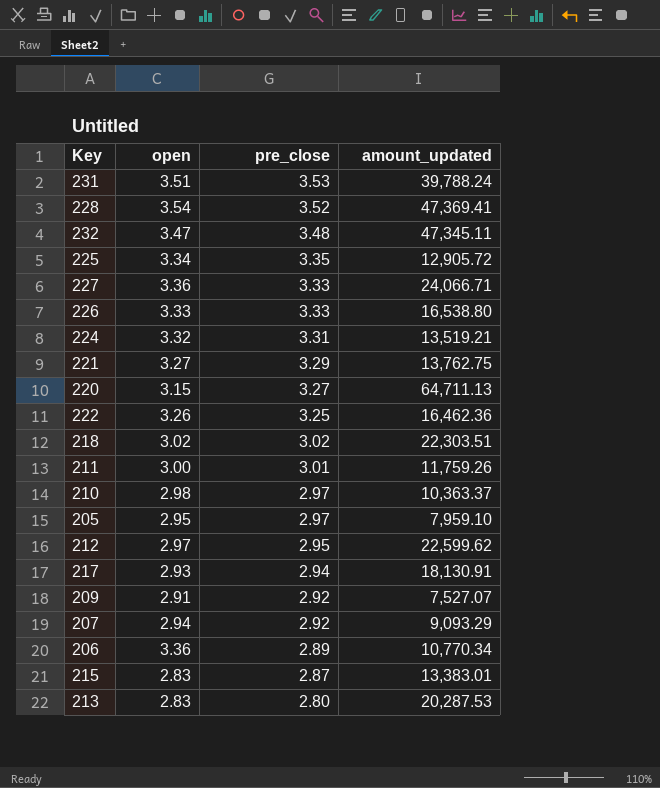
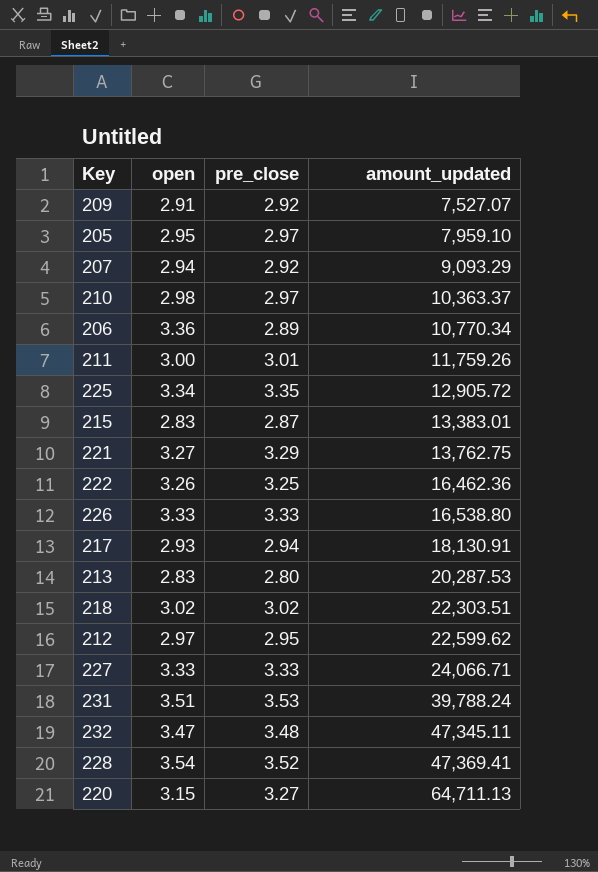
row order: pre_close descending -> amount_updated ascending
row 224: 3.32 | 3.31 | 13,519.21 -> none
227 | open: 3.36 -> 3.33

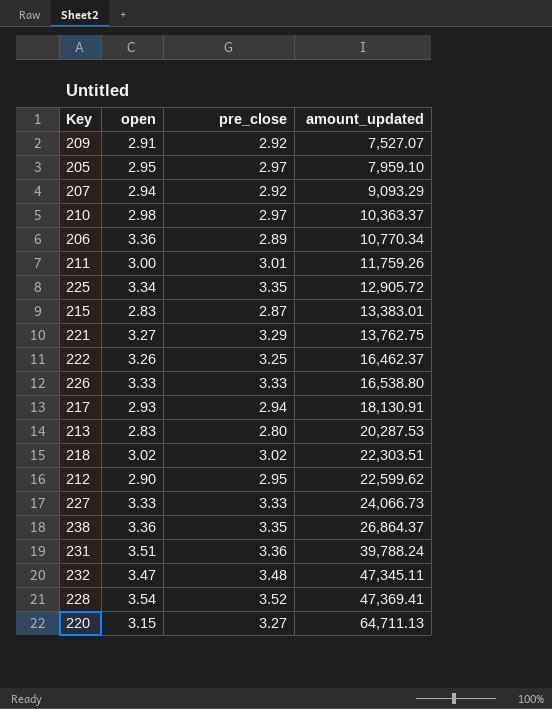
222 | amount_updated: 16,462.36 -> 16,462.37
212 | open: 2.97 -> 2.90
227 | amount_updated: 24,066.71 -> 24,066.73
row 238: none -> 3.36 | 3.35 | 26,864.37
231 | pre_close: 3.53 -> 3.36

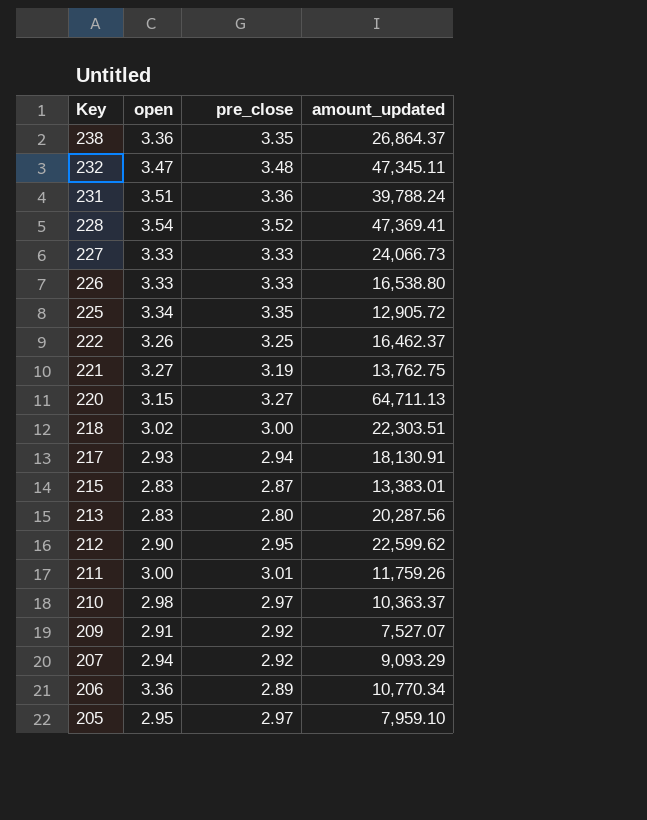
row order: amount_updated ascending -> Key descending
221 | pre_close: 3.29 -> 3.19
218 | pre_close: 3.02 -> 3.00
213 | amount_updated: 20,287.53 -> 20,287.56

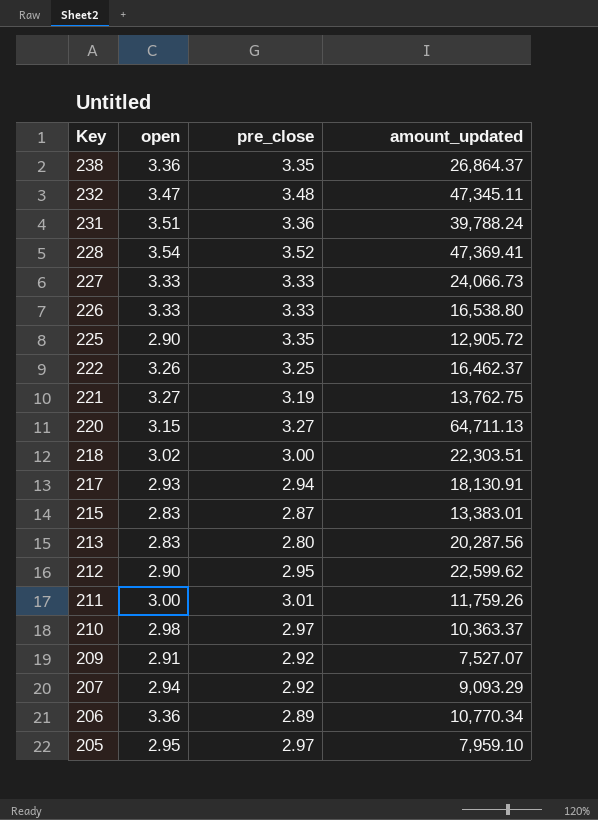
225 | open: 3.34 -> 2.90

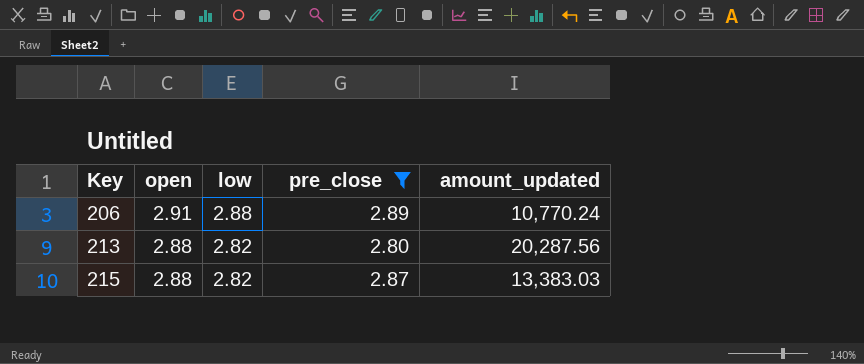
filter: none -> pre_close <= 2.89
row order: Key descending -> Key ascending
column low | position: none -> 3
206 | open: 3.36 -> 2.91
206 | amount_updated: 10,770.34 -> 10,770.24
213 | open: 2.83 -> 2.88
215 | open: 2.83 -> 2.88
215 | amount_updated: 13,383.01 -> 13,383.03

